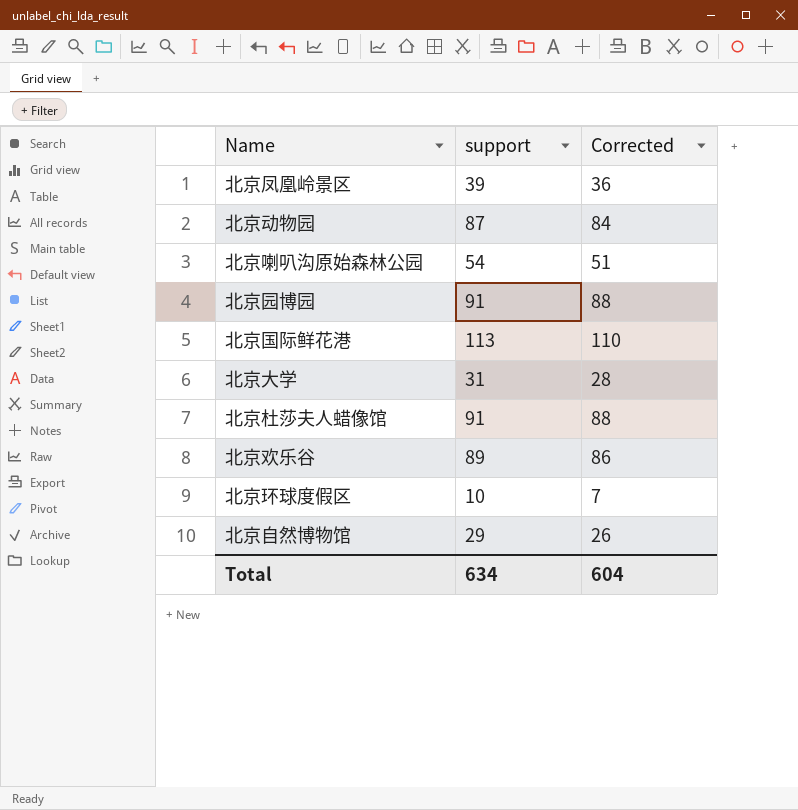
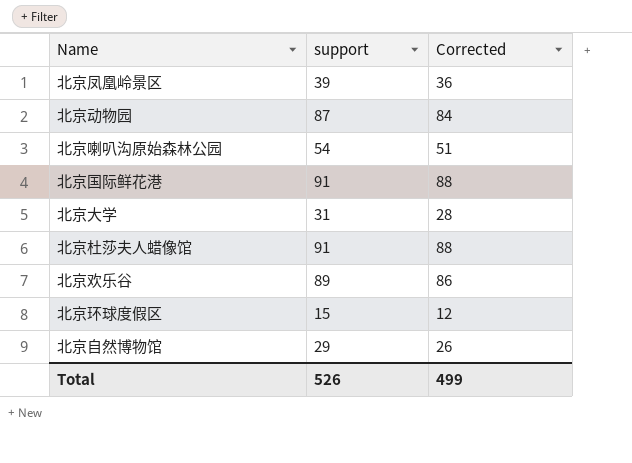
row 北京园博园: 91 | 88 -> none
北京国际鲜花港 | support: 113 -> 91
北京国际鲜花港 | Corrected: 110 -> 88
北京环球度假区 | support: 10 -> 15
北京环球度假区 | Corrected: 7 -> 12
Total | support: 634 -> 526
Total | Corrected: 604 -> 499

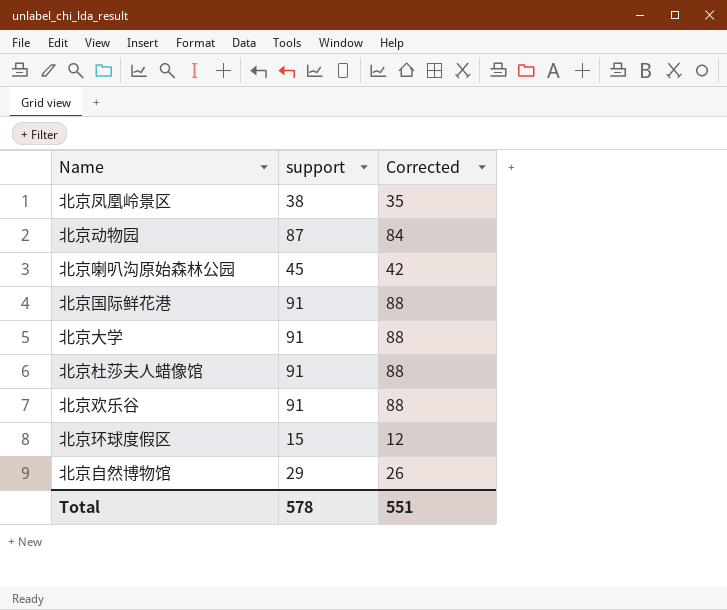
北京凤凰岭景区 | support: 39 -> 38
北京凤凰岭景区 | Corrected: 36 -> 35
北京喇叭沟原始森林公园 | support: 54 -> 45
北京喇叭沟原始森林公园 | Corrected: 51 -> 42
北京大学 | support: 31 -> 91
北京大学 | Corrected: 28 -> 88
北京欢乐谷 | support: 89 -> 91
北京欢乐谷 | Corrected: 86 -> 88
Total | support: 526 -> 578
Total | Corrected: 499 -> 551

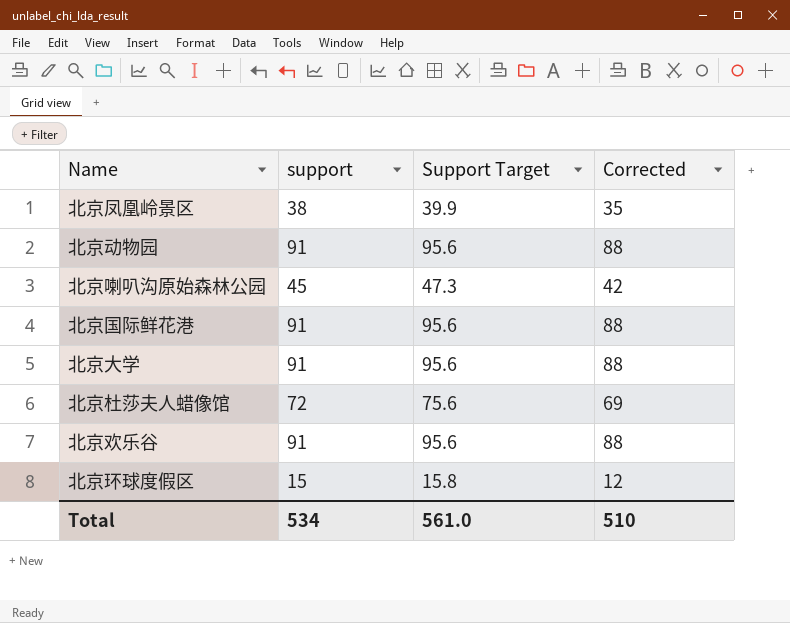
column Support Target | formula: none -> [support] * 1.05
row 北京自然博物馆: 29 | 26 -> none
北京动物园 | support: 87 -> 91
北京动物园 | Corrected: 84 -> 88
北京杜莎夫人蜡像馆 | support: 91 -> 72
北京杜莎夫人蜡像馆 | Corrected: 88 -> 69
Total | support: 578 -> 534
Total | Corrected: 551 -> 510

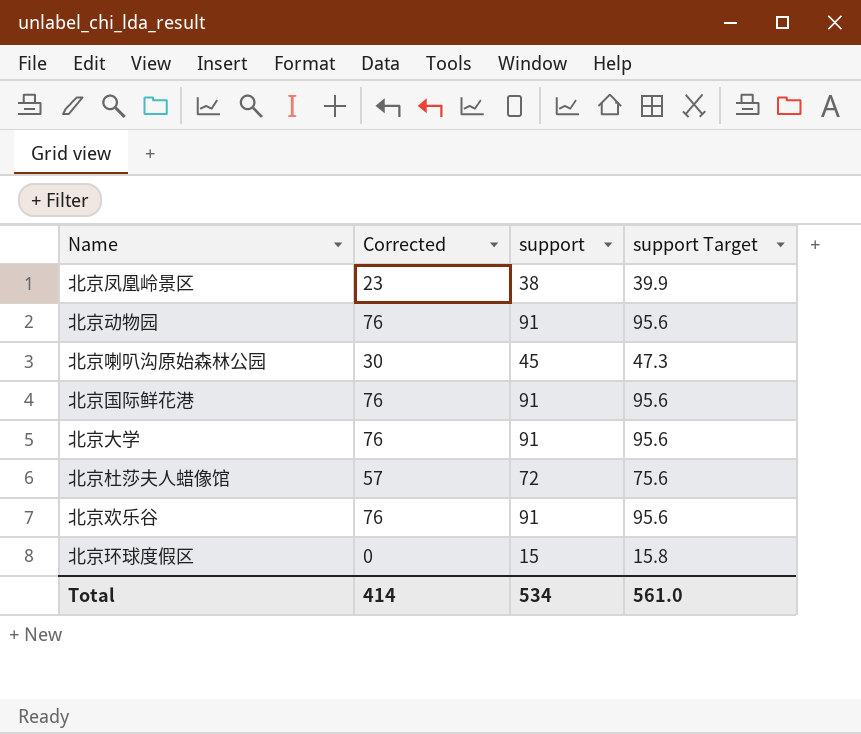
column Corrected | formula: [support] - 3 -> [support] - 15
column Corrected | position: 4 -> 2
column name: Support Target -> support Target
Total | Corrected: 510 -> 414

